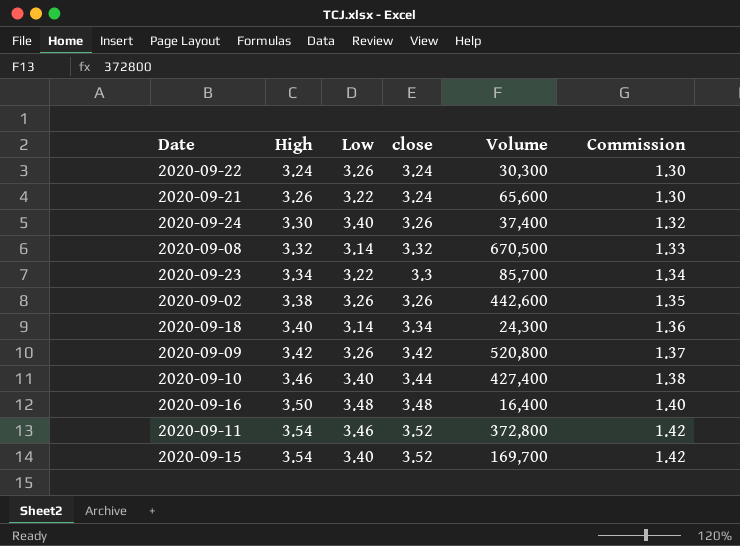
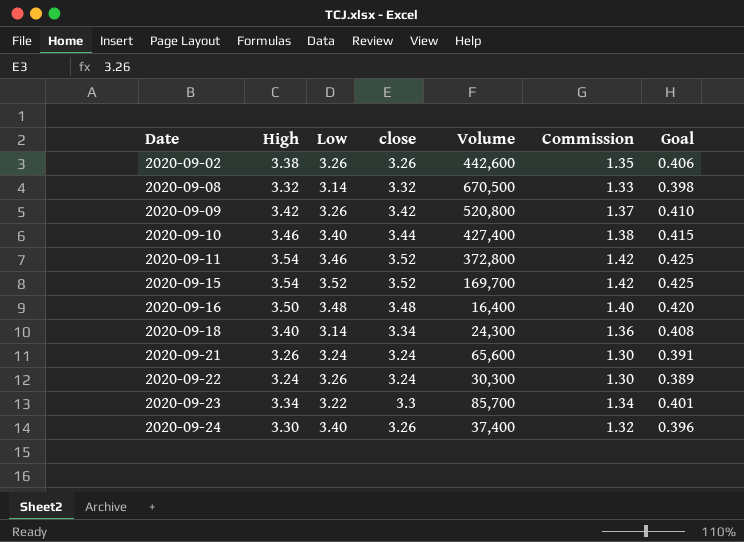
row order: High ascending -> Date ascending
column Goal | formula: none -> [High] * 0.12
2020-09-15 | Low: 3.40 -> 3.52
2020-09-21 | Low: 3.22 -> 3.24

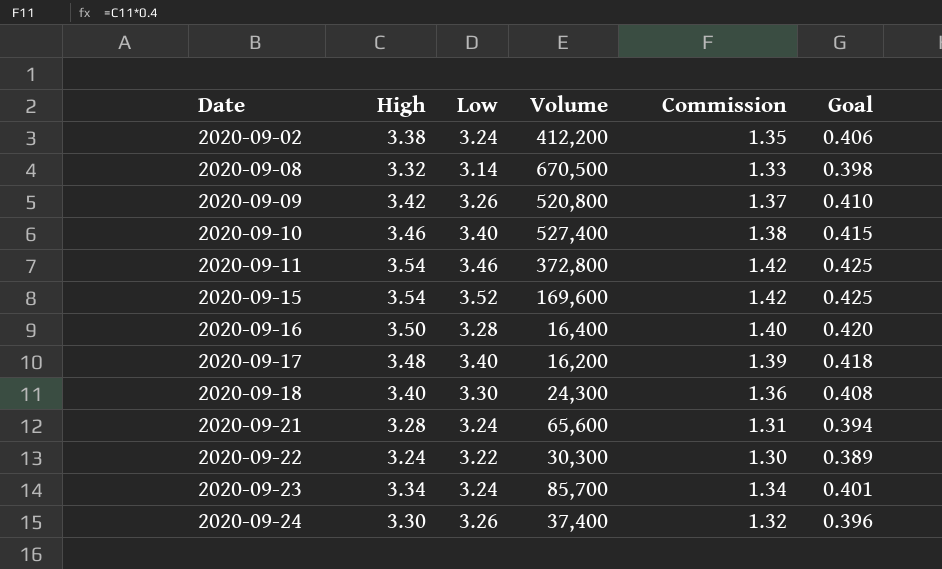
column close | position: 4 -> none
2020-09-02 | Low: 3.26 -> 3.24
2020-09-02 | Volume: 442,600 -> 412,200
2020-09-10 | Volume: 427,400 -> 527,400
2020-09-15 | Volume: 169,700 -> 169,600
2020-09-16 | Low: 3.48 -> 3.28
row 2020-09-17: none -> 3.48 | 3.40 | 16,200 | 1.39 | 0.418
2020-09-18 | Low: 3.14 -> 3.30
2020-09-21 | High: 3.26 -> 3.28
2020-09-21 | Commission: 1.30 -> 1.31
2020-09-21 | Goal: 0.391 -> 0.394
2020-09-22 | Low: 3.26 -> 3.22
2020-09-23 | Low: 3.22 -> 3.24
2020-09-24 | Low: 3.40 -> 3.26

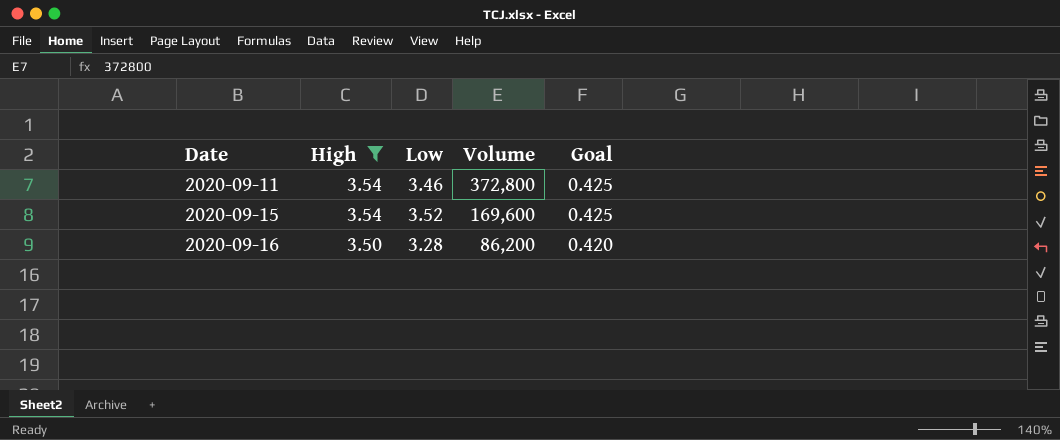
filter: none -> High >= 3.50
column Commission | formula: [High] * 0.4 -> none
2020-09-16 | Volume: 16,400 -> 86,200

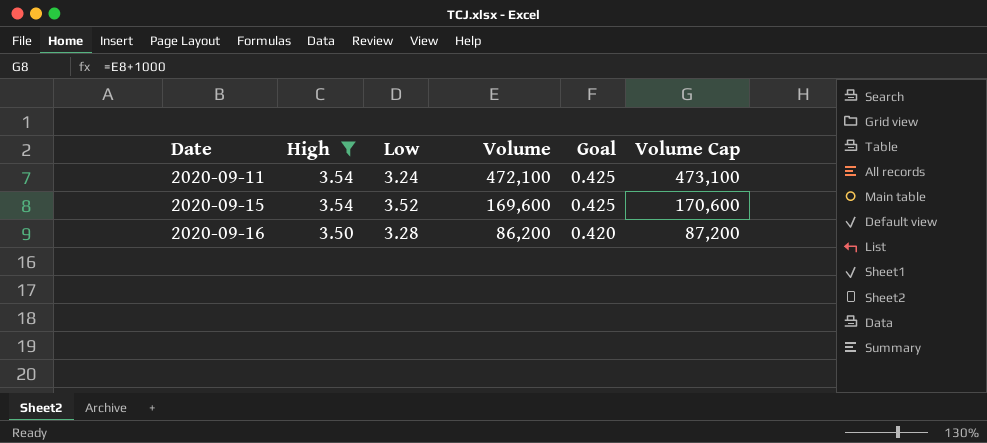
column Volume Cap | formula: none -> [Volume] + 1000
2020-09-11 | Low: 3.46 -> 3.24
2020-09-11 | Volume: 372,800 -> 472,100

